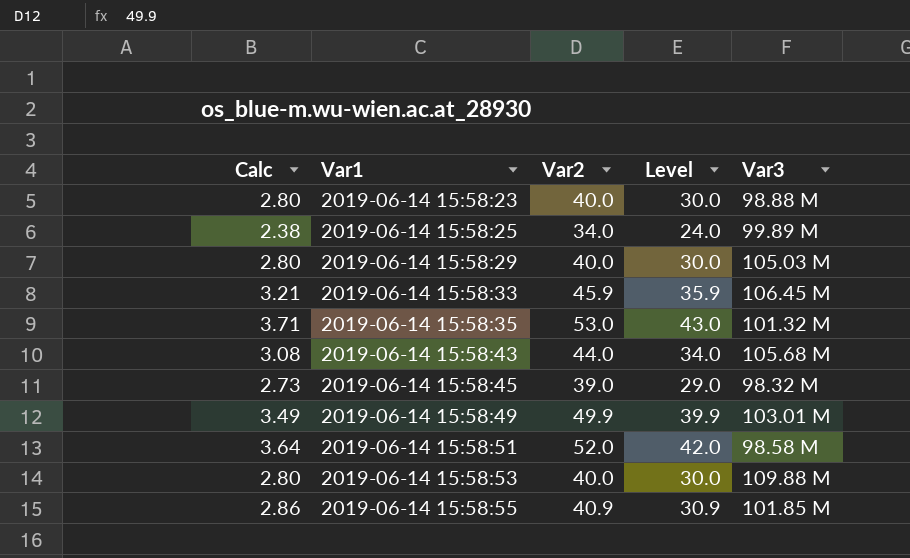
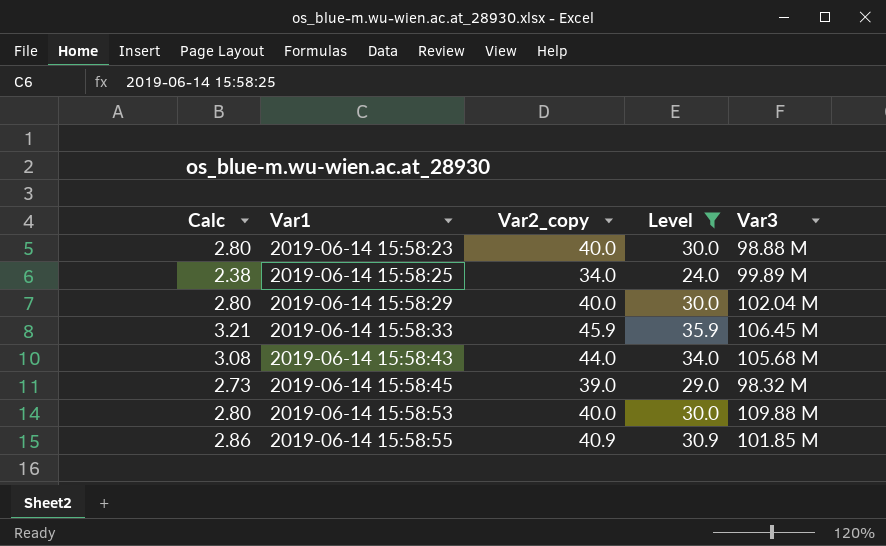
filter: none -> Level <= 35.9
column name: Var2 -> Var2_copy
2019-06-14 15:58:29 | Var3: 105.03 M -> 102.04 M

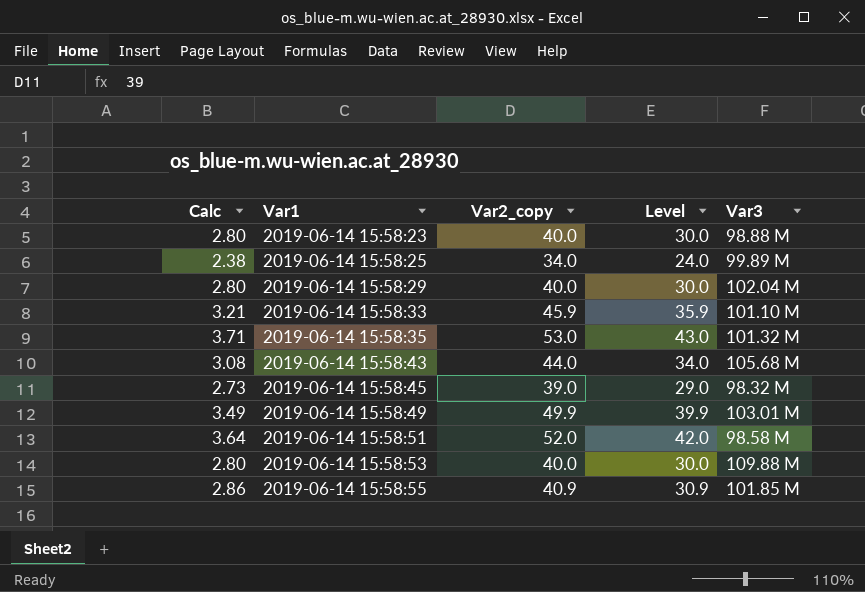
filter: Level <= 35.9 -> none
2019-06-14 15:58:33 | Var3: 106.45 M -> 101.10 M

